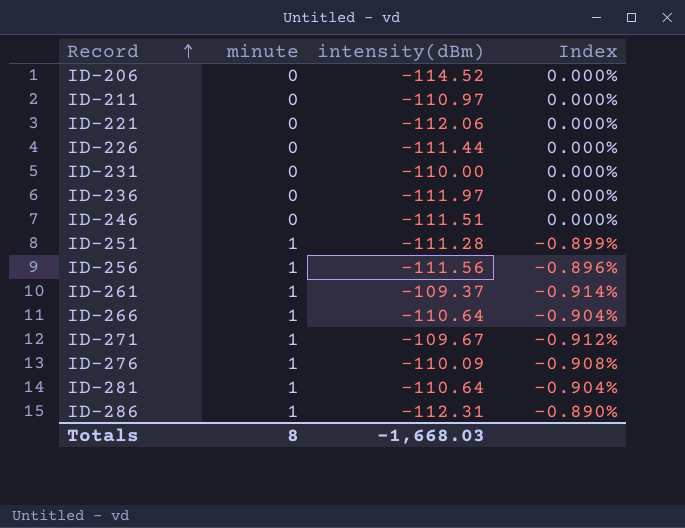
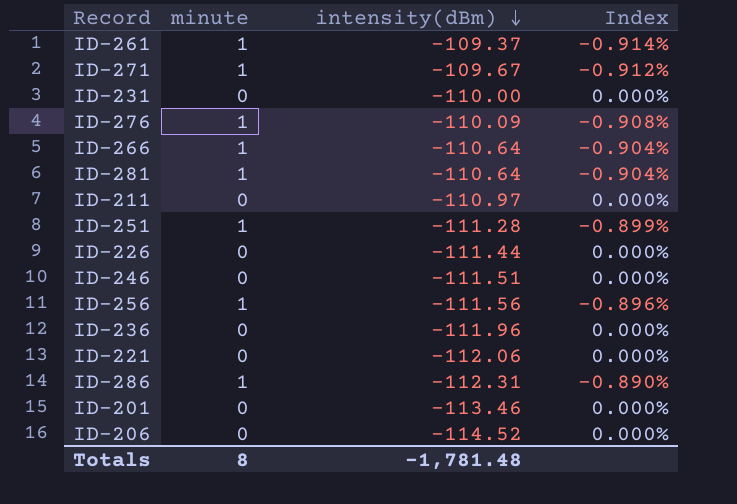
row order: Record ascending -> intensity(dBm) descending
ID-236 | intensity(dBm): -111.97 -> -111.96
row ID-201: none -> 0 | -113.46 | 0.000%
Totals | intensity(dBm): -1,668.03 -> -1,781.48

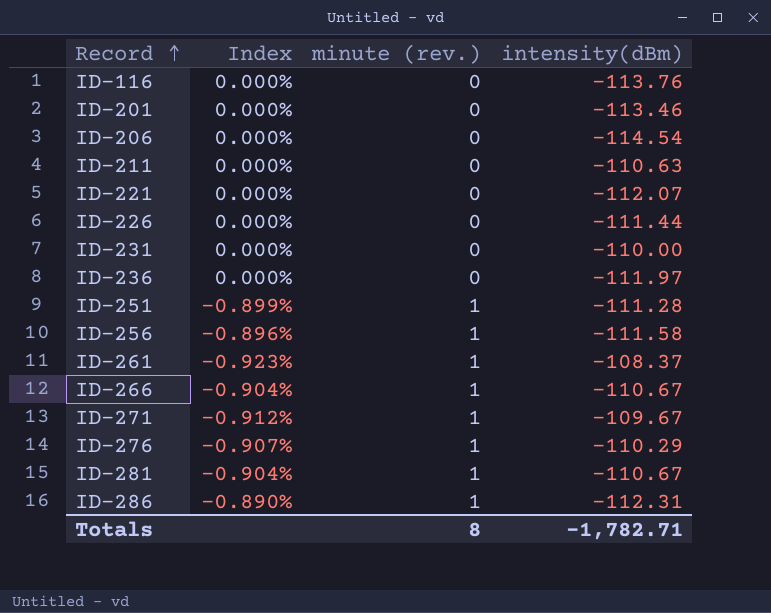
row order: intensity(dBm) descending -> Record ascending
column Index | position: 4 -> 2
column name: minute -> minute (rev.)
row ID-246: 0 | -111.51 | 0.000% -> none
row ID-116: none -> 0.000% | 0 | -113.76
ID-206 | intensity(dBm): -114.52 -> -114.54
ID-211 | intensity(dBm): -110.97 -> -110.63
ID-221 | intensity(dBm): -112.06 -> -112.07
ID-236 | intensity(dBm): -111.96 -> -111.97
ID-256 | intensity(dBm): -111.56 -> -111.58
ID-261 | Index: -0.914% -> -0.923%
ID-261 | intensity(dBm): -109.37 -> -108.37
ID-266 | intensity(dBm): -110.64 -> -110.67
ID-276 | Index: -0.908% -> -0.907%
ID-276 | intensity(dBm): -110.09 -> -110.29
ID-281 | intensity(dBm): -110.64 -> -110.67
Totals | intensity(dBm): -1,781.48 -> -1,782.71

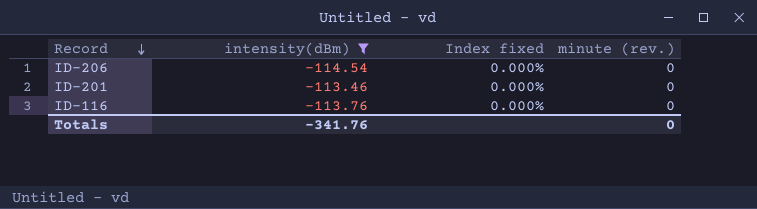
filter: none -> intensity(dBm) <= -113.46
row order: Record ascending -> Record descending
column intensity(dBm) | position: 4 -> 2
column name: Index -> Index fixed
Totals | intensity(dBm): -1,782.71 -> -341.76
Totals | minute (rev.): 8 -> 0

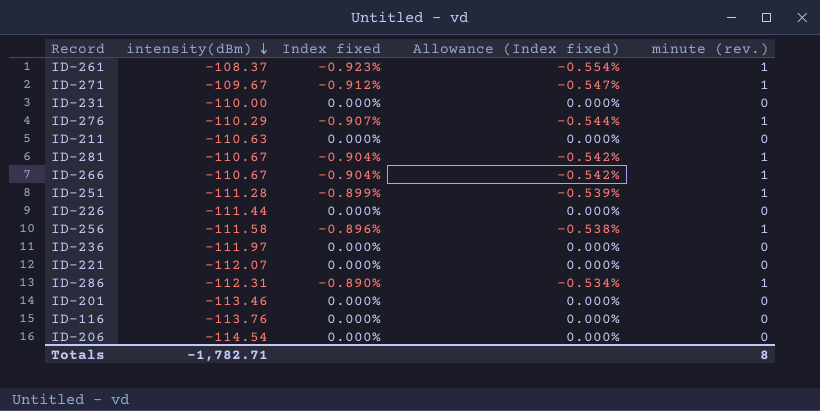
filter: intensity(dBm) <= -113.46 -> none
row order: Record descending -> intensity(dBm) descending
column Allowance (Index fixed) | formula: none -> [Index fixed] * 0.6
Totals | intensity(dBm): -341.76 -> -1,782.71
Totals | minute (rev.): 0 -> 8

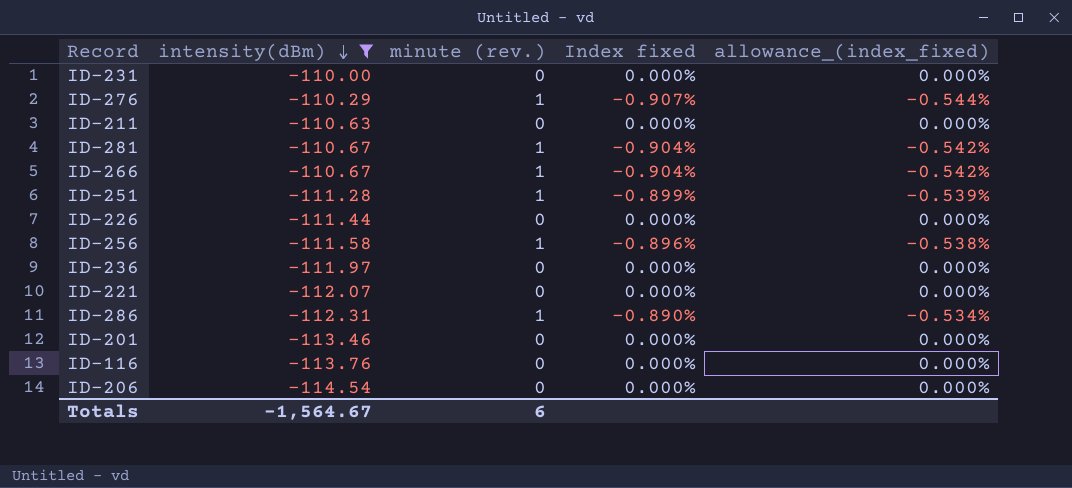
filter: none -> intensity(dBm) <= -110.00
column minute (rev.) | position: 5 -> 3
column name: Allowance (Index fixed) -> allowance_(index_fixed)
Totals | intensity(dBm): -1,782.71 -> -1,564.67
Totals | minute (rev.): 8 -> 6

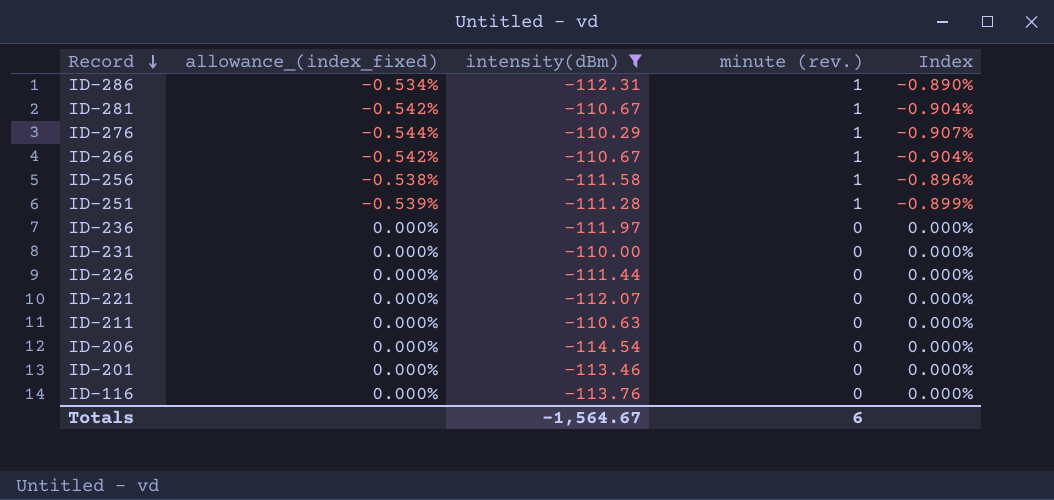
row order: intensity(dBm) descending -> Record descending
column allowance_(index_fixed) | position: 5 -> 2
column name: Index fixed -> Index

